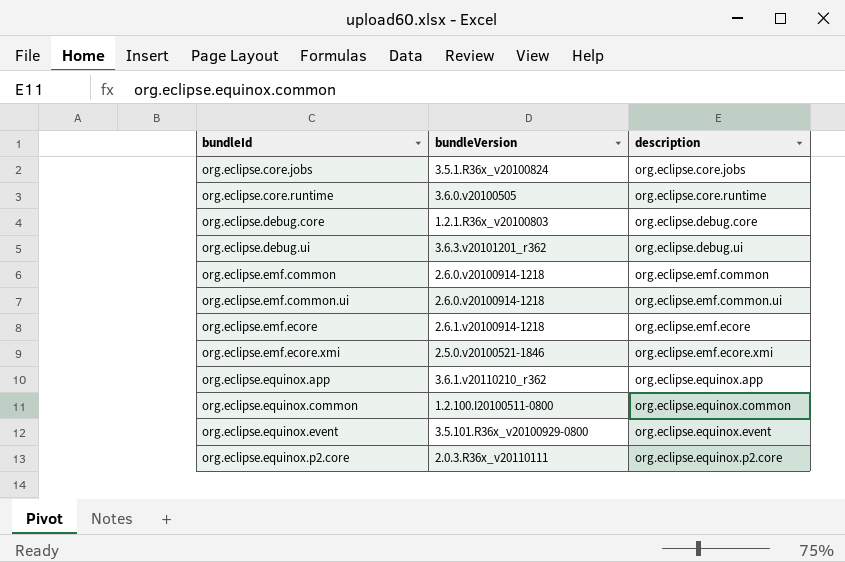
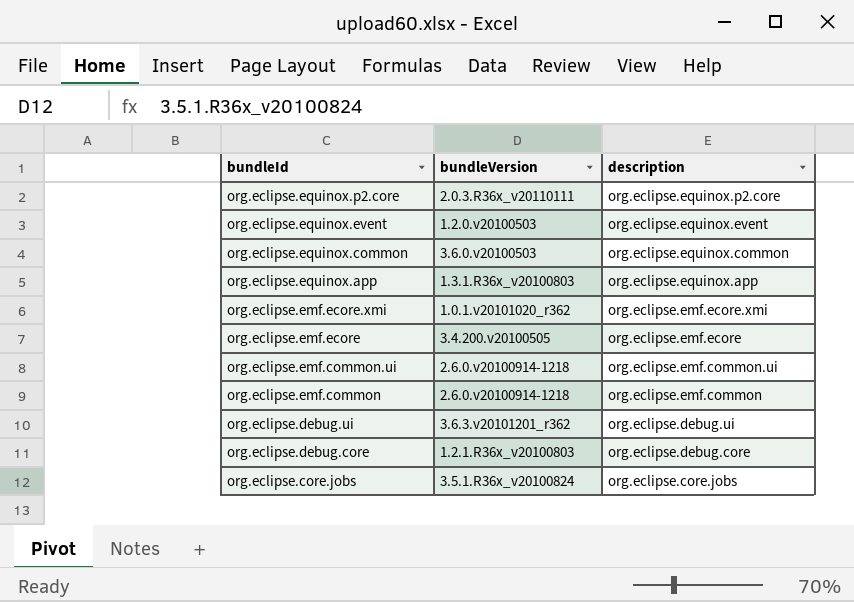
row order: bundleId ascending -> bundleId descending
row org.eclipse.core.runtime: 3.6.0.v20100505 | org.eclipse.core.runtime -> none
org.eclipse.equinox.event | bundleVersion: 3.5.101.R36x_v20100929-0800 -> 1.2.0.v20100503
org.eclipse.equinox.common | bundleVersion: 1.2.100.I20100511-0800 -> 3.6.0.v20100503
org.eclipse.equinox.app | bundleVersion: 3.6.1.v20110210_r362 -> 1.3.1.R36x_v20100803
org.eclipse.emf.ecore.xmi | bundleVersion: 2.5.0.v20100521-1846 -> 1.0.1.v20101020_r362
org.eclipse.emf.ecore | bundleVersion: 2.6.1.v20100914-1218 -> 3.4.200.v20100505

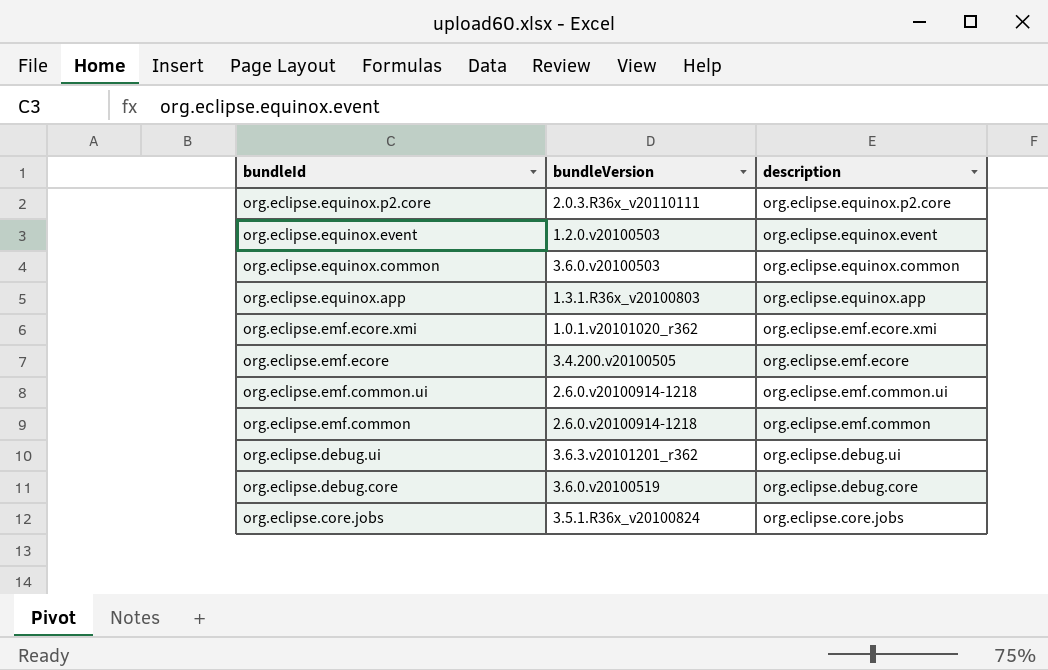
org.eclipse.debug.core | bundleVersion: 1.2.1.R36x_v20100803 -> 3.6.0.v20100519

